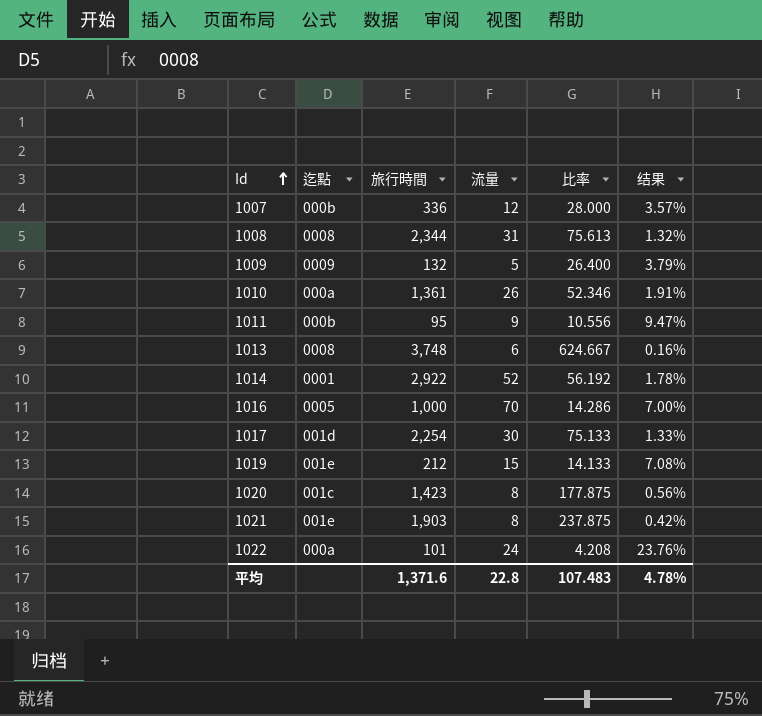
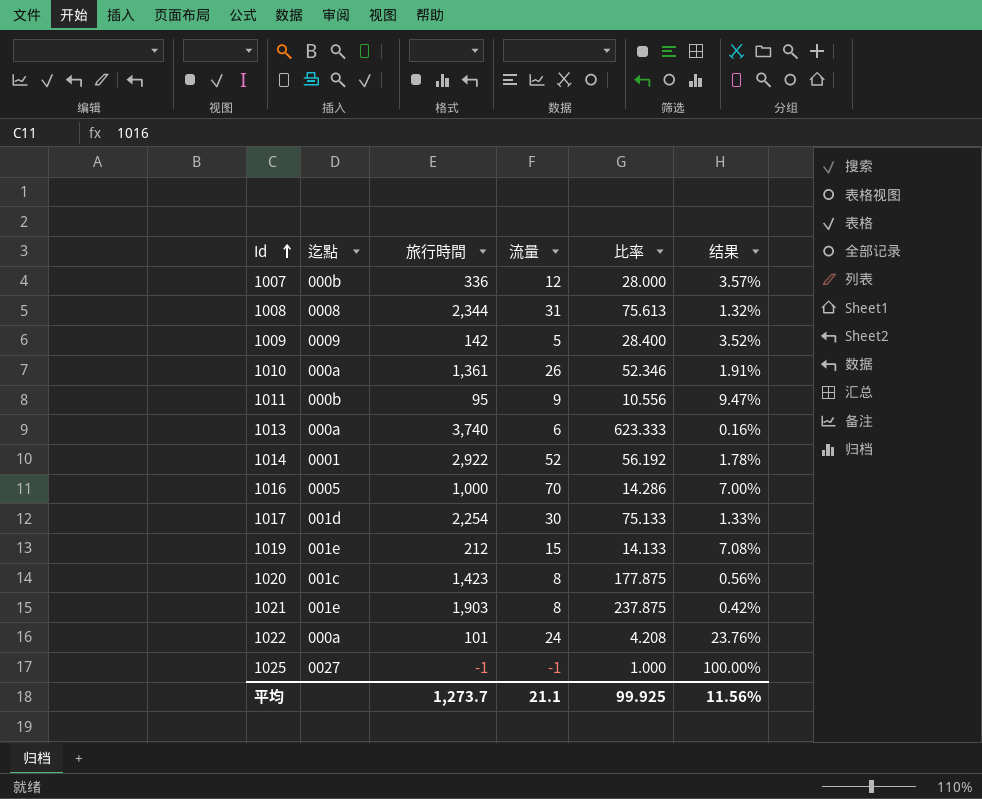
1009 | 旅行時間: 132 -> 142
1009 | 比率: 26.400 -> 28.400
1009 | 结果: 3.79% -> 3.52%
1013 | 迄點: 0008 -> 000a
1013 | 旅行時間: 3,748 -> 3,740
1013 | 比率: 624.667 -> 623.333
row 1025: none -> 0027 | -1 | -1 | 1.000 | 100.00%
平均 | 旅行時間: 1,371.6 -> 1,273.7
平均 | 流量: 22.8 -> 21.1
平均 | 比率: 107.483 -> 99.925
平均 | 结果: 4.78% -> 11.56%

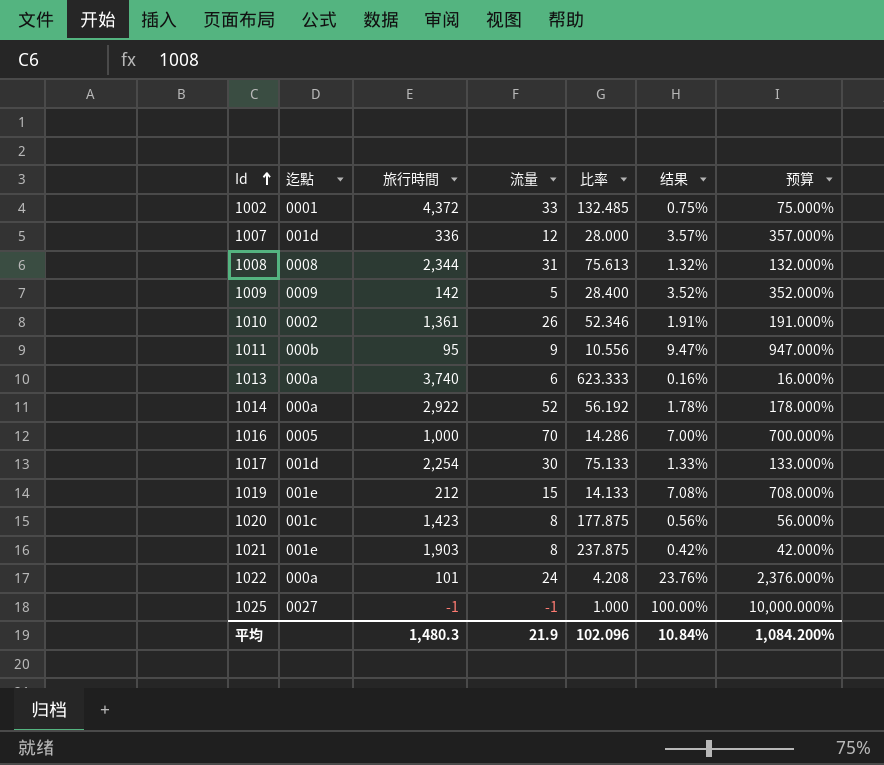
column 预算 | formula: none -> [结果] * 100
row 1002: none -> 0001 | 4,372 | 33 | 132.485 | 0.75% | 75.000%
1007 | 迄點: 000b -> 001d
1010 | 迄點: 000a -> 0002
1014 | 迄點: 0001 -> 000a
平均 | 旅行時間: 1,273.7 -> 1,480.3
平均 | 流量: 21.1 -> 21.9
平均 | 比率: 99.925 -> 102.096
平均 | 结果: 11.56% -> 10.84%

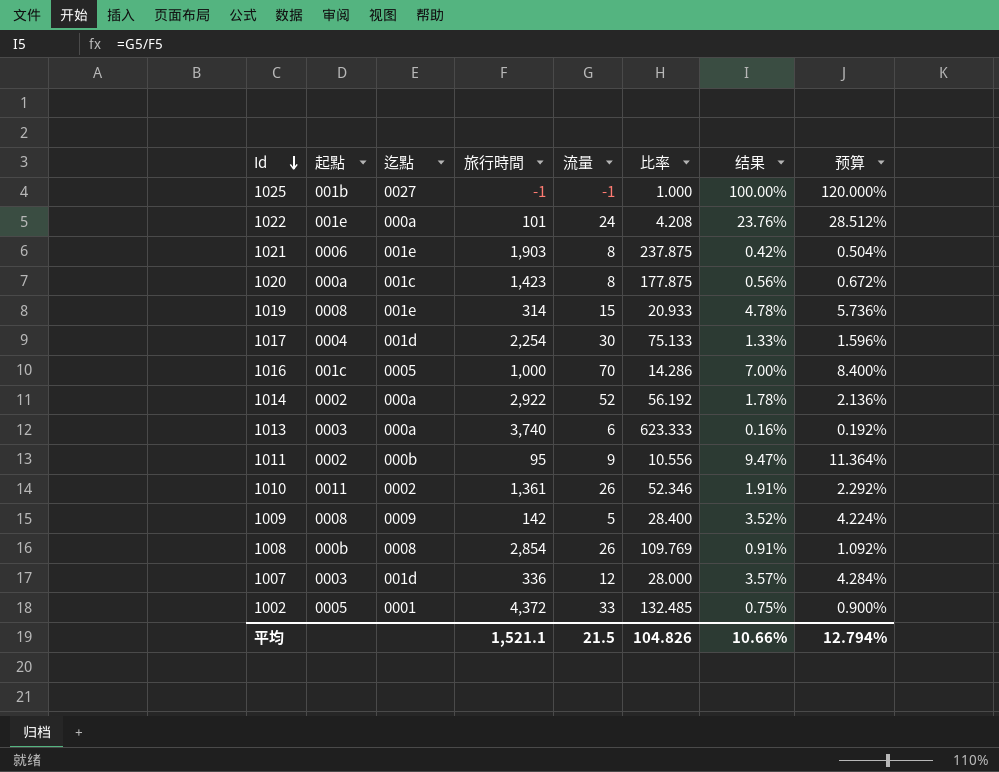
row order: Id ascending -> Id descending
column 起點 | position: none -> 2
column 预算 | formula: [结果] * 100 -> [结果] * 1.2
1019 | 旅行時間: 212 -> 314
1019 | 比率: 14.133 -> 20.933
1019 | 结果: 7.08% -> 4.78%
1008 | 旅行時間: 2,344 -> 2,854
1008 | 流量: 31 -> 26
1008 | 比率: 75.613 -> 109.769
1008 | 结果: 1.32% -> 0.91%
平均 | 旅行時間: 1,480.3 -> 1,521.1
平均 | 流量: 21.9 -> 21.5
平均 | 比率: 102.096 -> 104.826
平均 | 结果: 10.84% -> 10.66%
平均 | 预算: 1,084.200% -> 12.794%

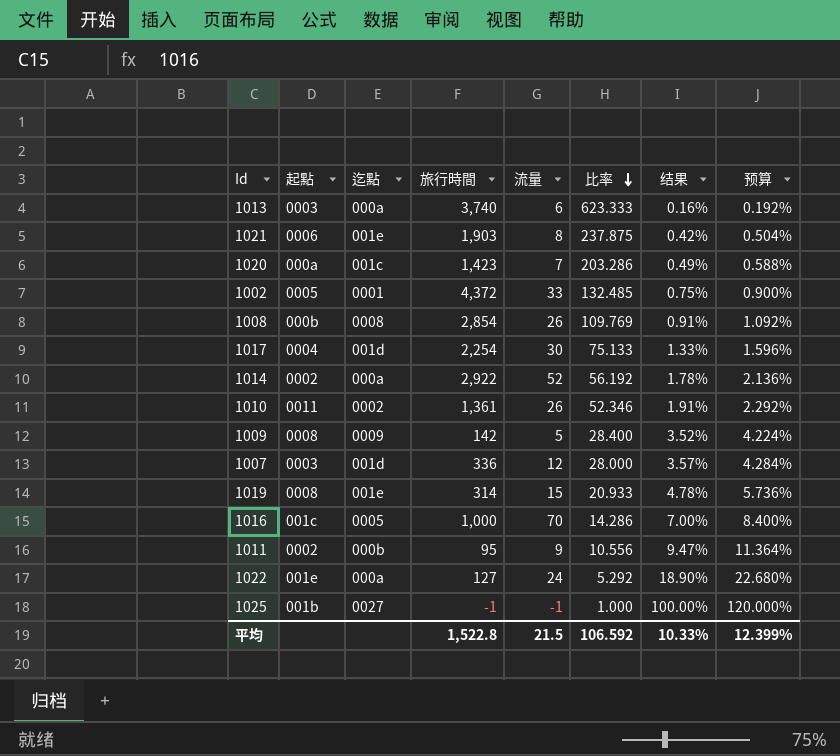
row order: Id descending -> 比率 descending
1020 | 流量: 8 -> 7
1020 | 比率: 177.875 -> 203.286
1020 | 结果: 0.56% -> 0.49%
1020 | 预算: 0.672% -> 0.588%
1022 | 旅行時間: 101 -> 127
1022 | 比率: 4.208 -> 5.292
1022 | 结果: 23.76% -> 18.90%
1022 | 预算: 28.512% -> 22.680%
平均 | 旅行時間: 1,521.1 -> 1,522.8
平均 | 比率: 104.826 -> 106.592
平均 | 结果: 10.66% -> 10.33%
平均 | 预算: 12.794% -> 12.399%

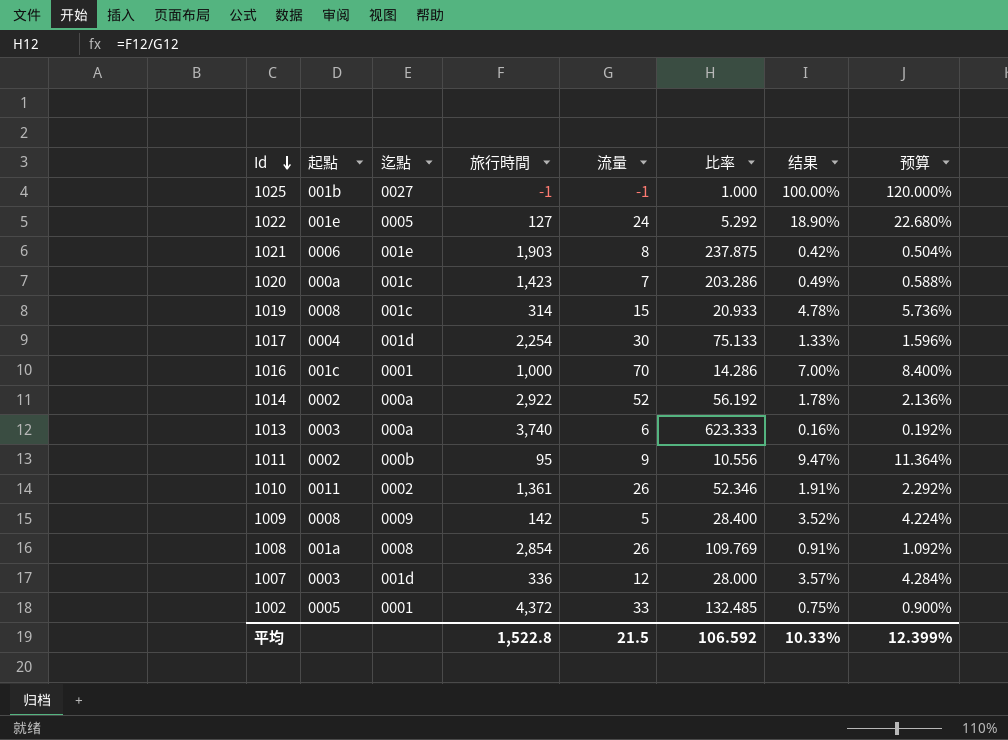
row order: 比率 descending -> Id descending
1022 | 迄點: 000a -> 0005
1019 | 迄點: 001e -> 001c
1016 | 迄點: 0005 -> 0001
1008 | 起點: 000b -> 001a

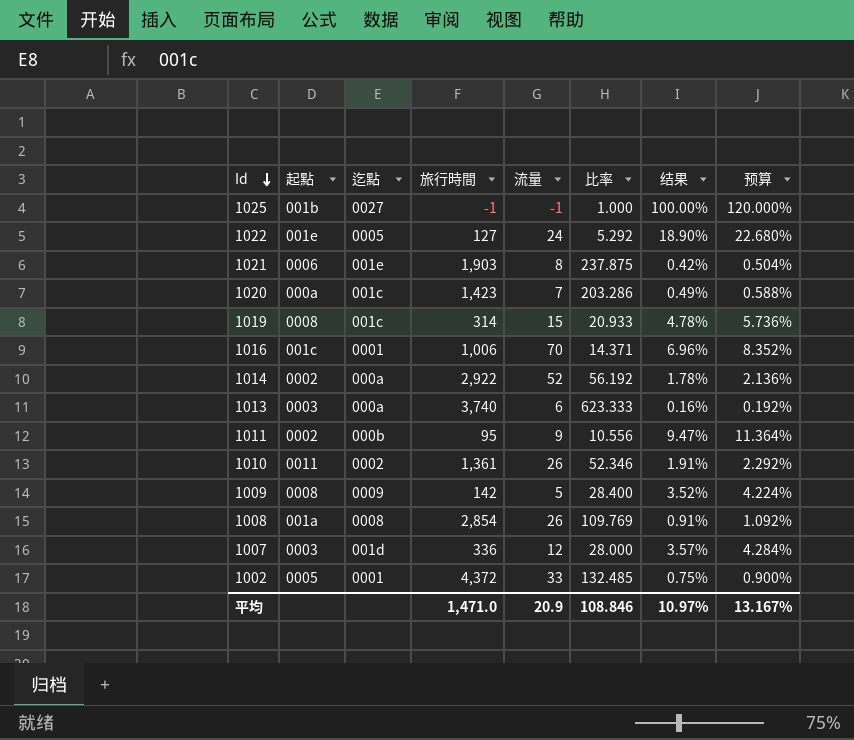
row 1017: 0004 | 001d | 2,254 | 30 | 75.133 | 1.33% | 1.596% -> none
1016 | 旅行時間: 1,000 -> 1,006
1016 | 比率: 14.286 -> 14.371
1016 | 结果: 7.00% -> 6.96%
1016 | 预算: 8.400% -> 8.352%
平均 | 旅行時間: 1,522.8 -> 1,471.0
平均 | 流量: 21.5 -> 20.9
平均 | 比率: 106.592 -> 108.846
平均 | 结果: 10.33% -> 10.97%
平均 | 预算: 12.399% -> 13.167%

